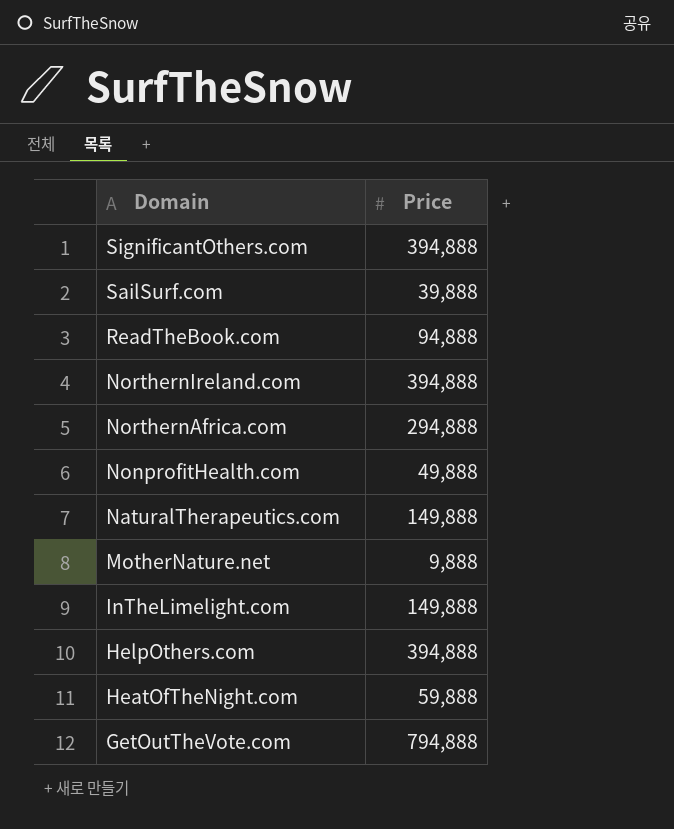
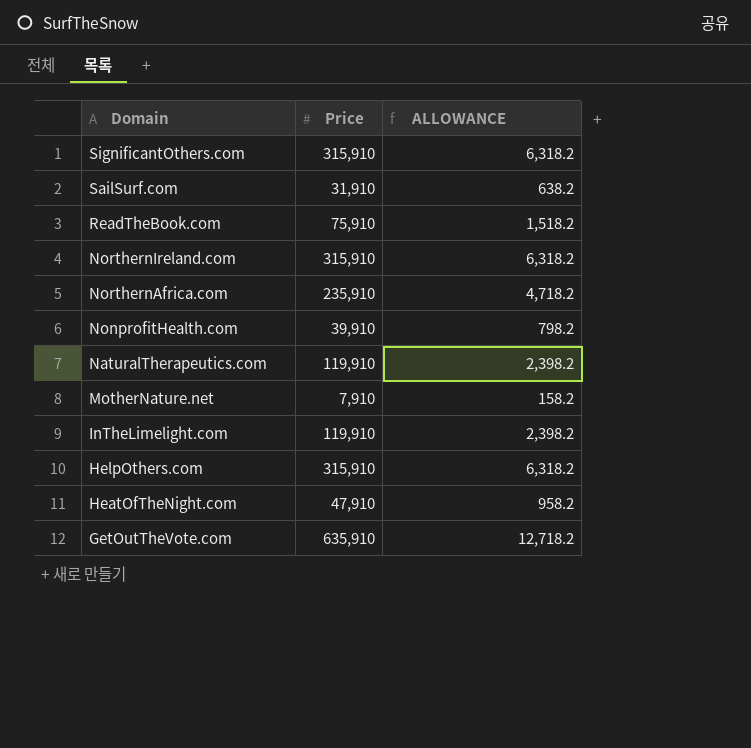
column ALLOWANCE | formula: none -> [Price] * 0.02
SignificantOthers.com | Price: 394,888 -> 315,910
SailSurf.com | Price: 39,888 -> 31,910
ReadTheBook.com | Price: 94,888 -> 75,910
NorthernIreland.com | Price: 394,888 -> 315,910
NorthernAfrica.com | Price: 294,888 -> 235,910
NonprofitHealth.com | Price: 49,888 -> 39,910
NaturalTherapeutics.com | Price: 149,888 -> 119,910
MotherNature.net | Price: 9,888 -> 7,910
InTheLimelight.com | Price: 149,888 -> 119,910
HelpOthers.com | Price: 394,888 -> 315,910
HeatOfTheNight.com | Price: 59,888 -> 47,910
GetOutTheVote.com | Price: 794,888 -> 635,910

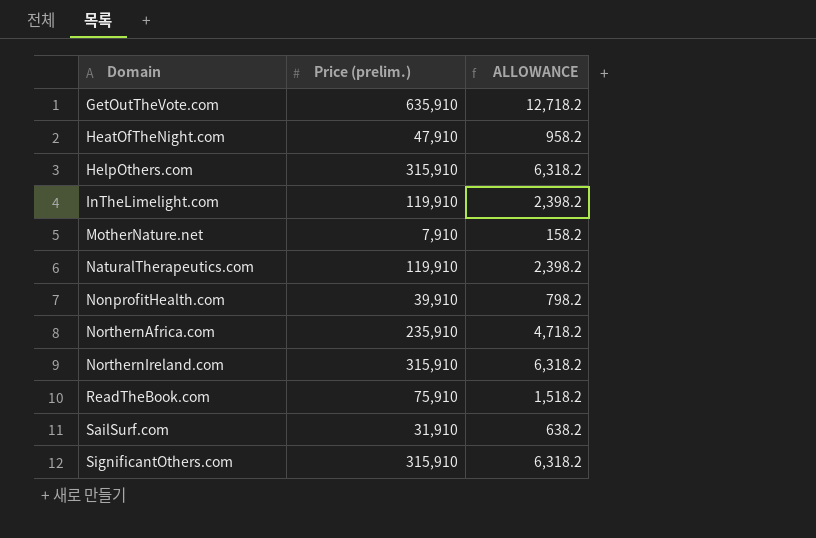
row order: Domain descending -> Domain ascending
column name: Price -> Price (prelim.)

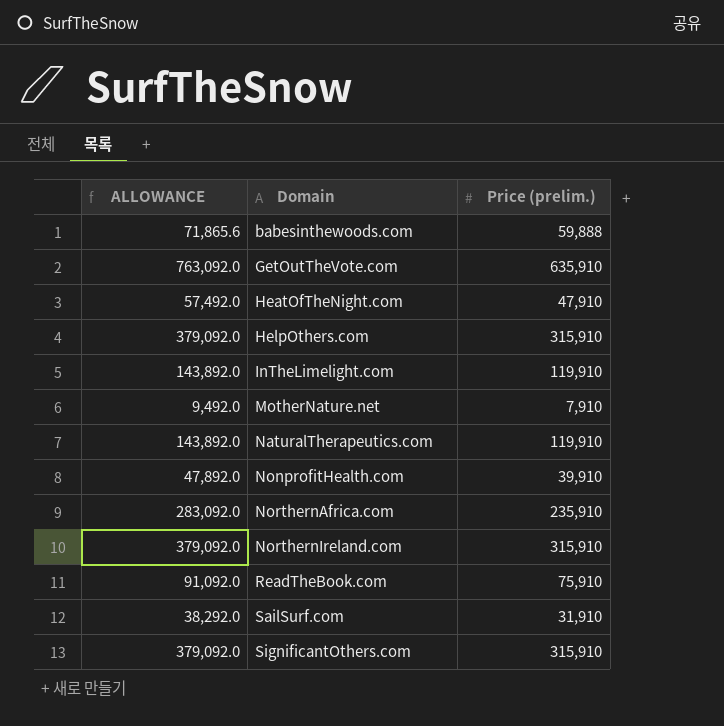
column ALLOWANCE | formula: [Price (prelim.)] * 0.02 -> [Price (prelim.)] * 1.2
column ALLOWANCE | position: 3 -> 1
row babesinthewoods.com: none -> 71,865.6 | 59,888

